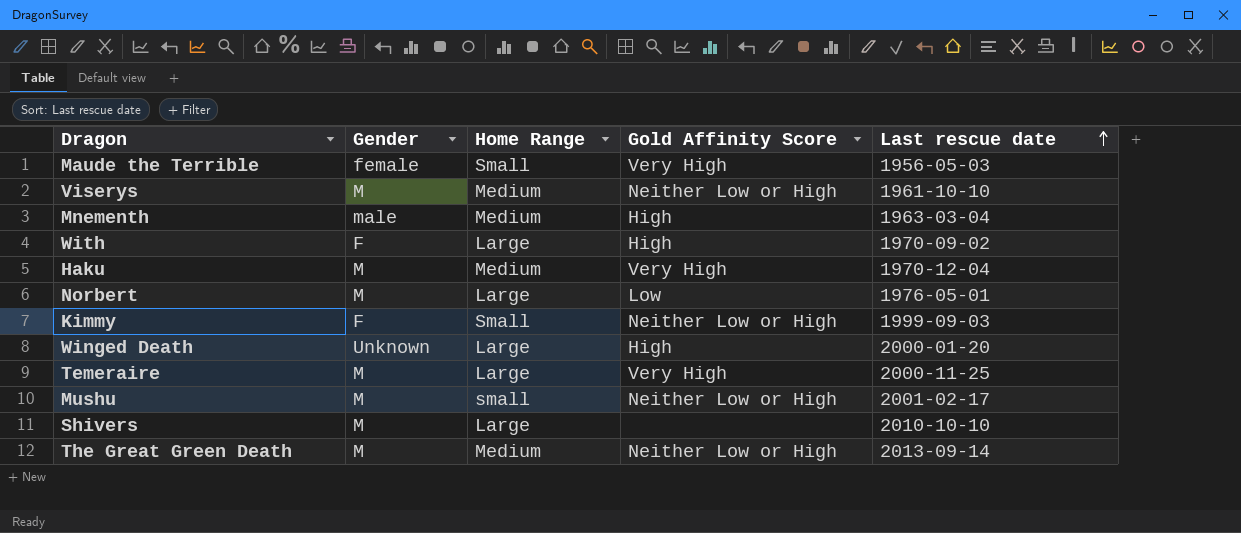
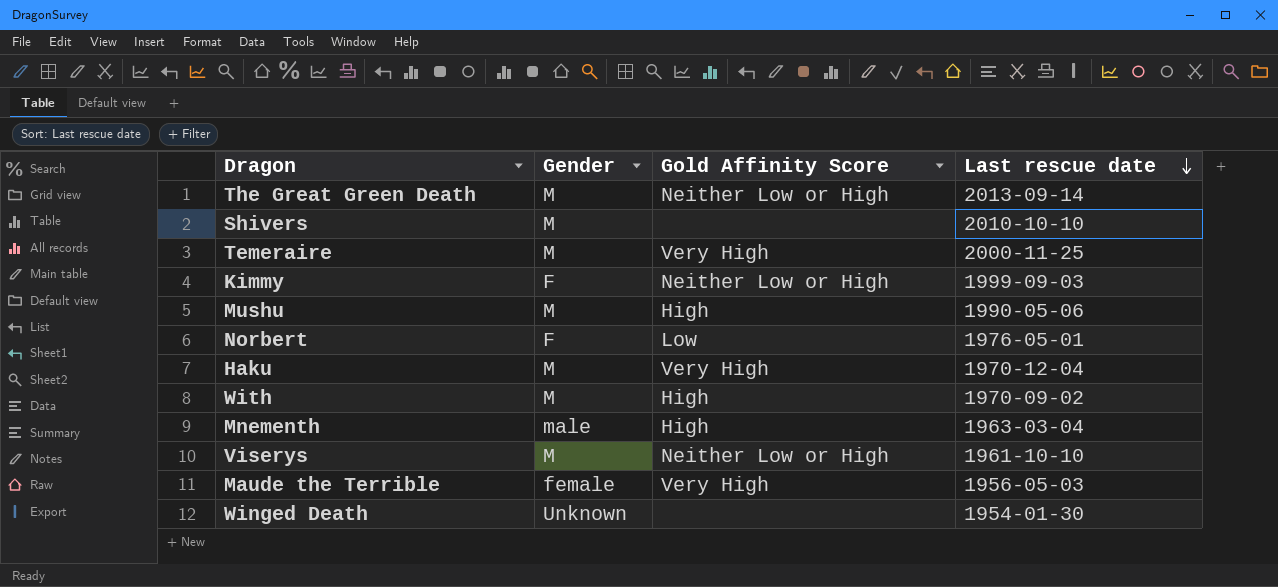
row order: Last rescue date ascending -> Last rescue date descending
column Home Range | position: 3 -> none
Mushu | Gold Affinity Score: Neither Low or High -> High
Mushu | Last rescue date: 2001-02-17 -> 1990-05-06
Norbert | Gender: M -> F
With | Gender: F -> M
Winged Death | Gold Affinity Score: High -> none
Winged Death | Last rescue date: 2000-01-20 -> 1954-01-30

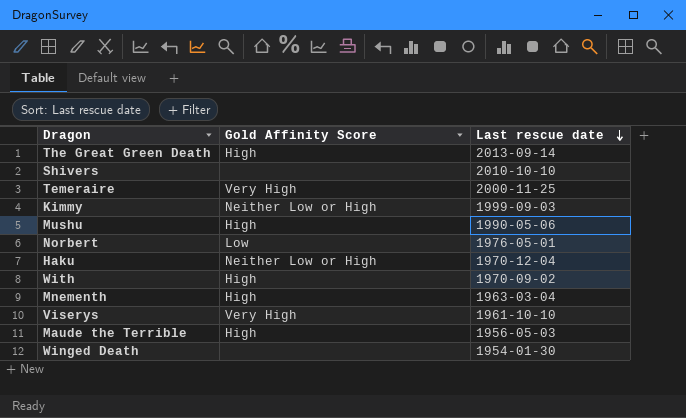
column Gender | position: 2 -> none
The Great Green Death | Gold Affinity Score: Neither Low or High -> High
Haku | Gold Affinity Score: Very High -> Neither Low or High
Viserys | Gold Affinity Score: Neither Low or High -> Very High
Maude the Terrible | Gold Affinity Score: Very High -> High

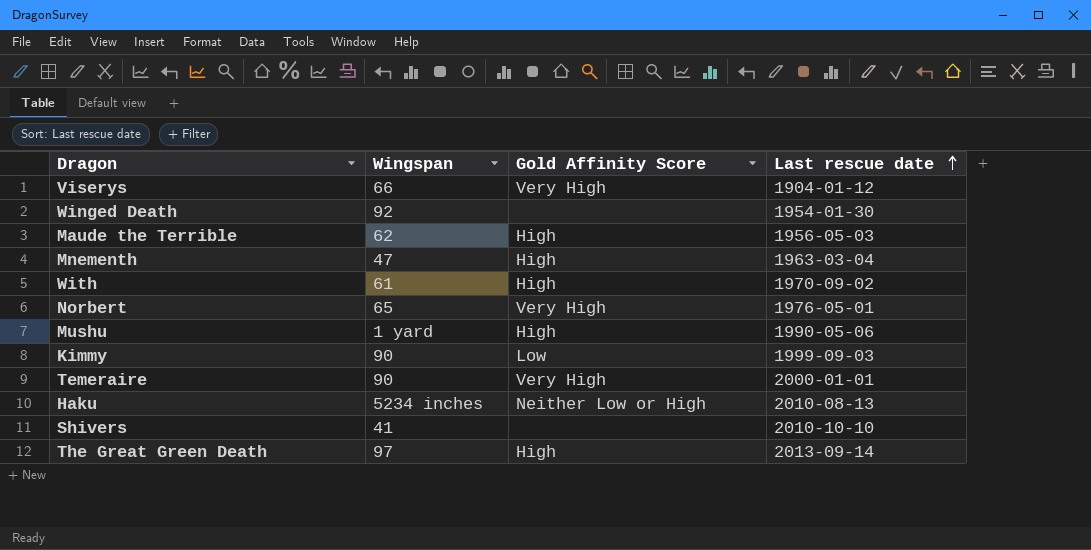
row order: Last rescue date descending -> Last rescue date ascending
column Wingspan | position: none -> 2
Viserys | Last rescue date: 1961-10-10 -> 1904-01-12
Norbert | Gold Affinity Score: Low -> Very High
Kimmy | Gold Affinity Score: Neither Low or High -> Low
Temeraire | Last rescue date: 2000-11-25 -> 2000-01-01
Haku | Last rescue date: 1970-12-04 -> 2010-08-13

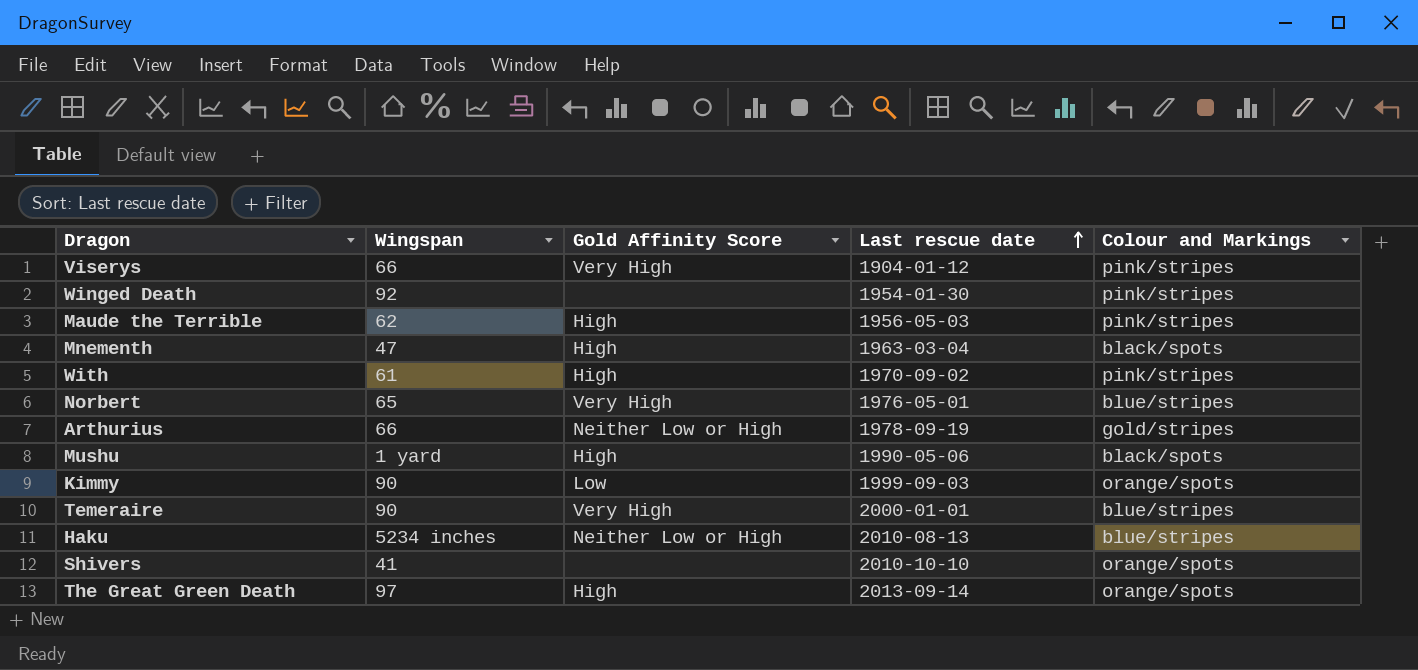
column Colour and Markings | position: none -> 5
row Arthurius: none -> 66 | Neither Low or High | 1978-09-19 | gold/stripes

